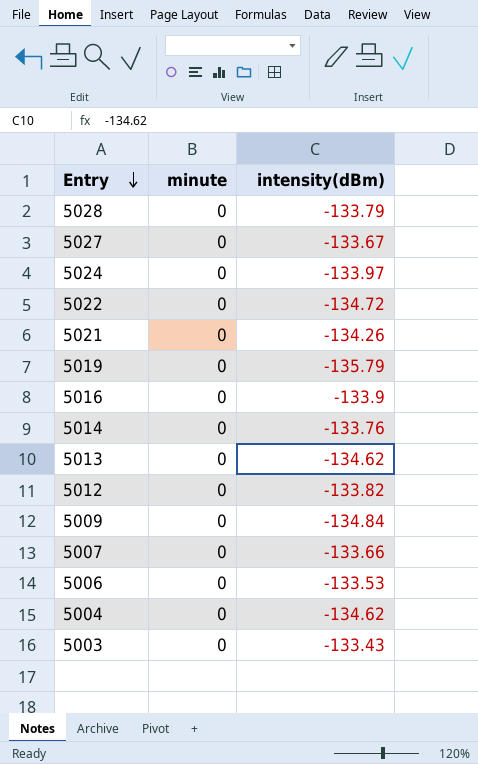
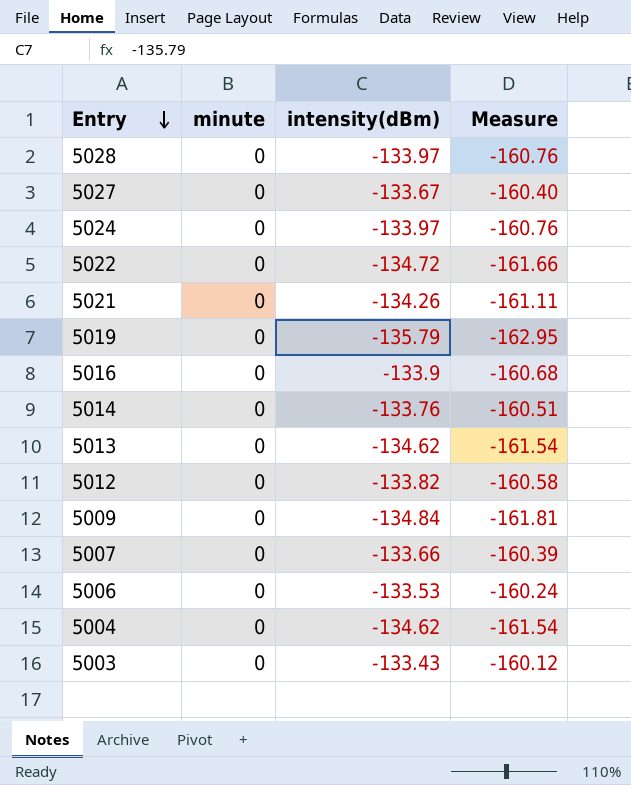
column Measure | formula: none -> [intensity(dBm)] * 1.2
5028 | intensity(dBm): -133.79 -> -133.97

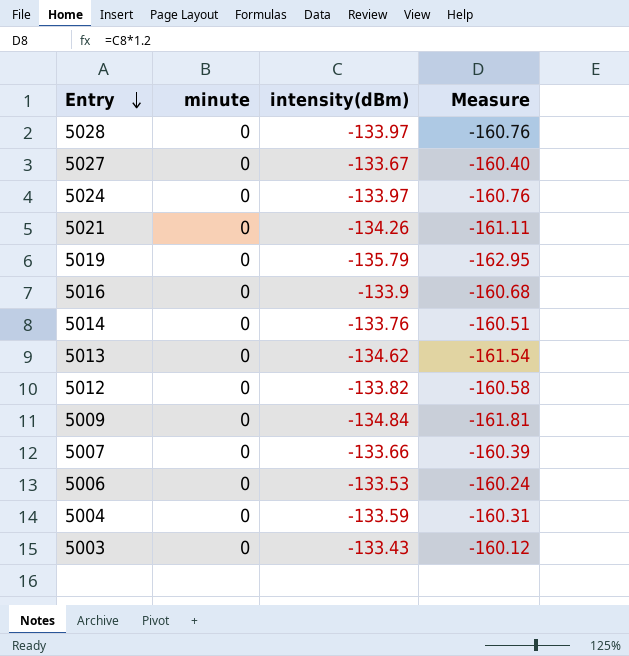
row 5022: 0 | -134.72 | -161.66 -> none
5004 | intensity(dBm): -134.62 -> -133.59
5004 | Measure: -161.54 -> -160.31

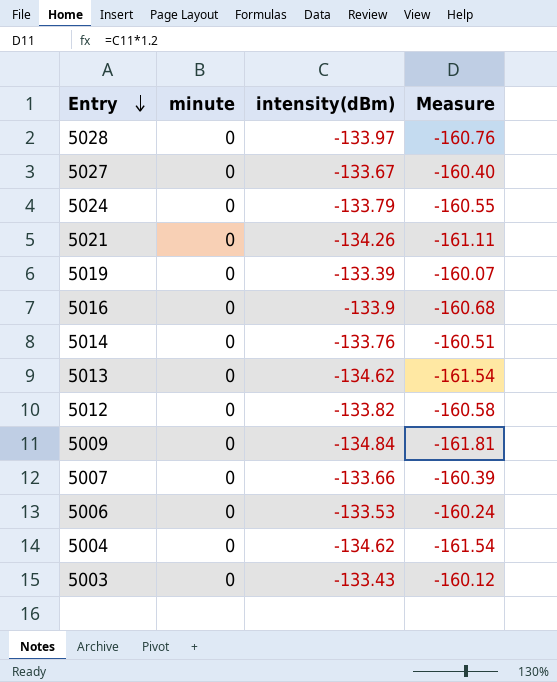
5024 | intensity(dBm): -133.97 -> -133.79
5024 | Measure: -160.76 -> -160.55
5019 | intensity(dBm): -135.79 -> -133.39
5019 | Measure: -162.95 -> -160.07
5004 | intensity(dBm): -133.59 -> -134.62
5004 | Measure: -160.31 -> -161.54

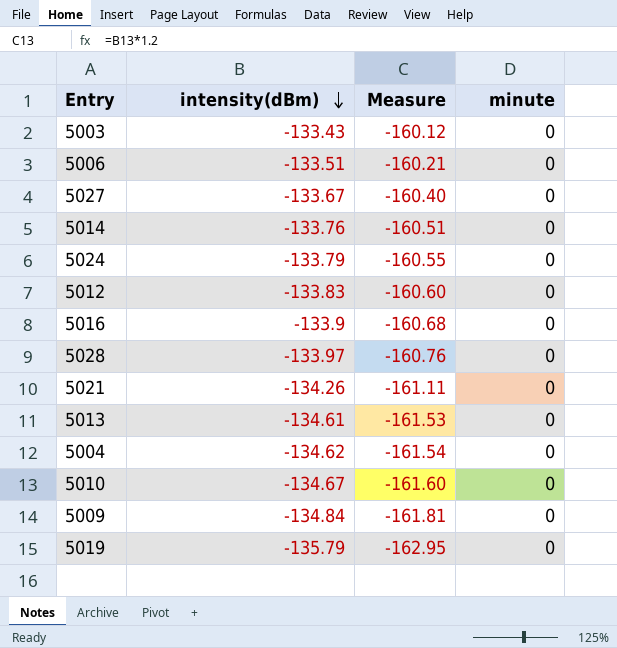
row order: Entry descending -> intensity(dBm) descending
column minute | position: 2 -> 4
row 5007: 0 | -133.66 | -160.39 -> none
5006 | intensity(dBm): -133.53 -> -133.51
5006 | Measure: -160.24 -> -160.21
5012 | intensity(dBm): -133.82 -> -133.83
5012 | Measure: -160.58 -> -160.60
5013 | intensity(dBm): -134.62 -> -134.61
5013 | Measure: -161.54 -> -161.53
row 5010: none -> -134.67 | -161.60 | 0
5019 | intensity(dBm): -133.39 -> -135.79
5019 | Measure: -160.07 -> -162.95

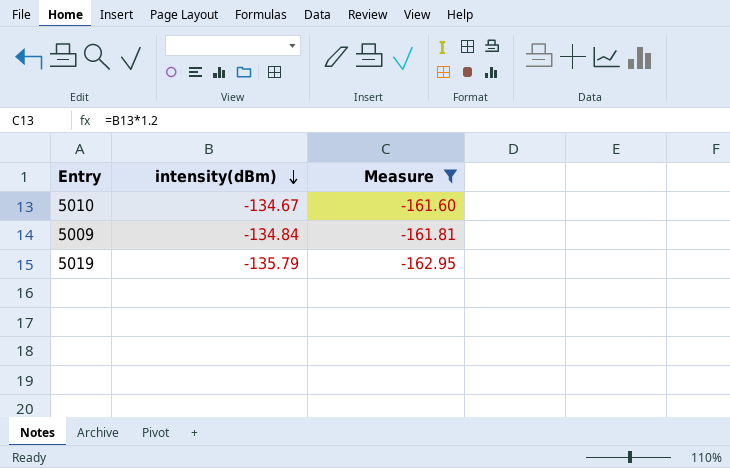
filter: none -> Measure <= -161.60
column minute | position: 4 -> none

